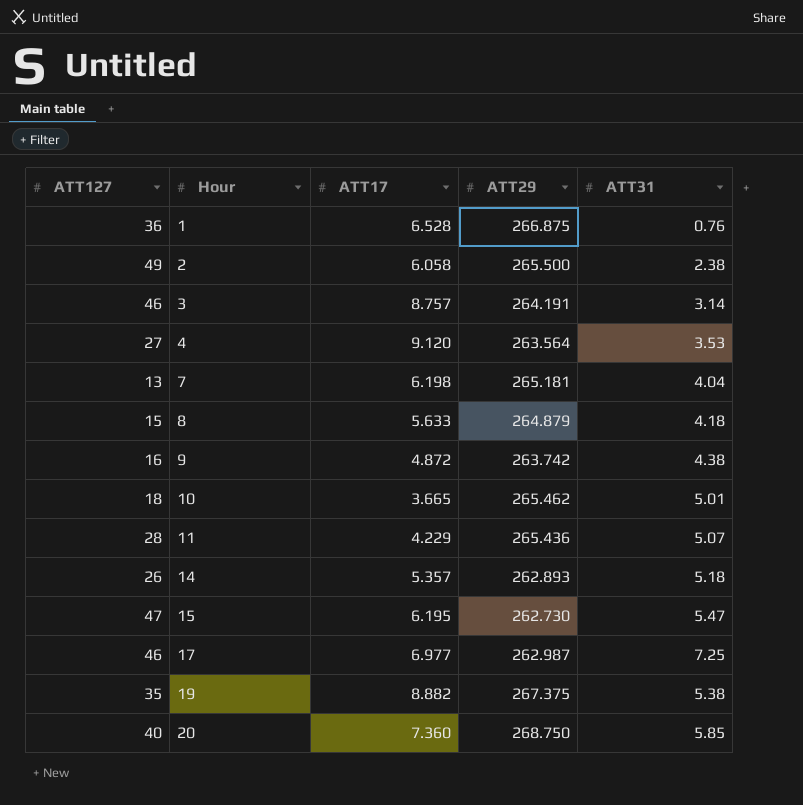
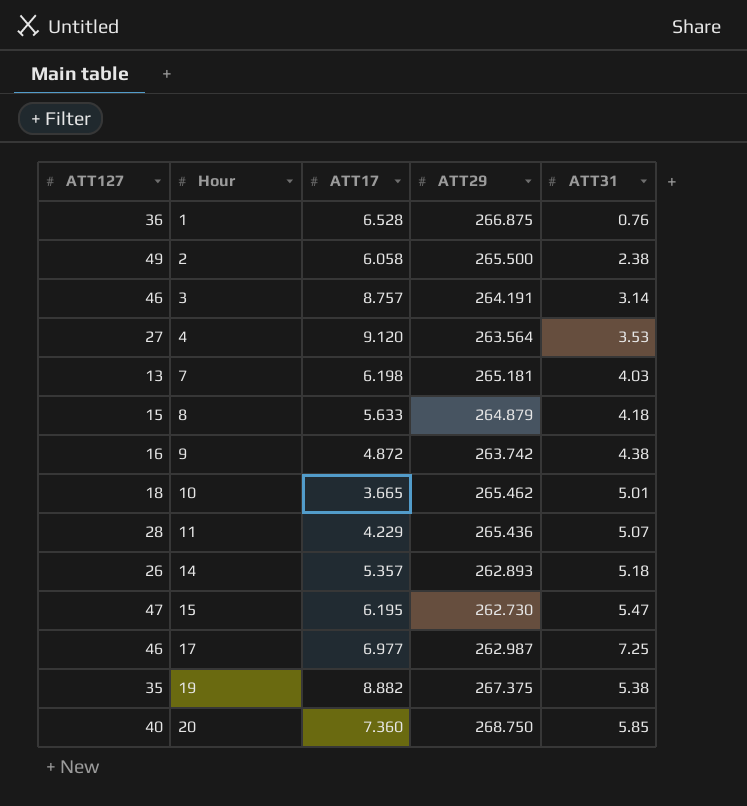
7 | ATT31: 4.04 -> 4.03

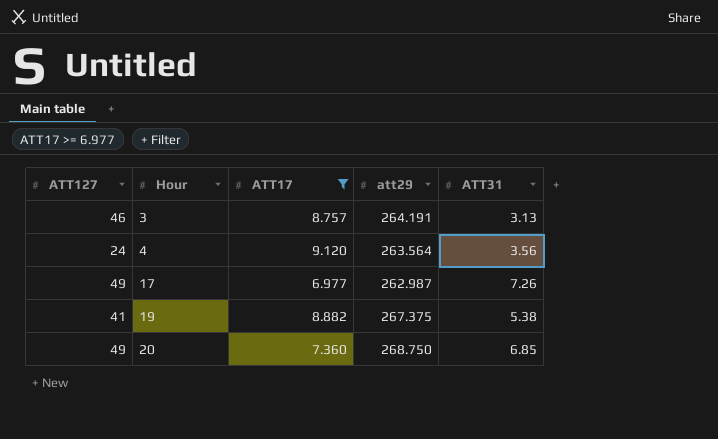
filter: none -> ATT17 >= 6.977
column name: ATT29 -> att29
3 | ATT31: 3.14 -> 3.13
4 | ATT127: 27 -> 24
4 | ATT31: 3.53 -> 3.56
17 | ATT127: 46 -> 49
17 | ATT31: 7.25 -> 7.26
19 | ATT127: 35 -> 41
20 | ATT127: 40 -> 49
20 | ATT31: 5.85 -> 6.85

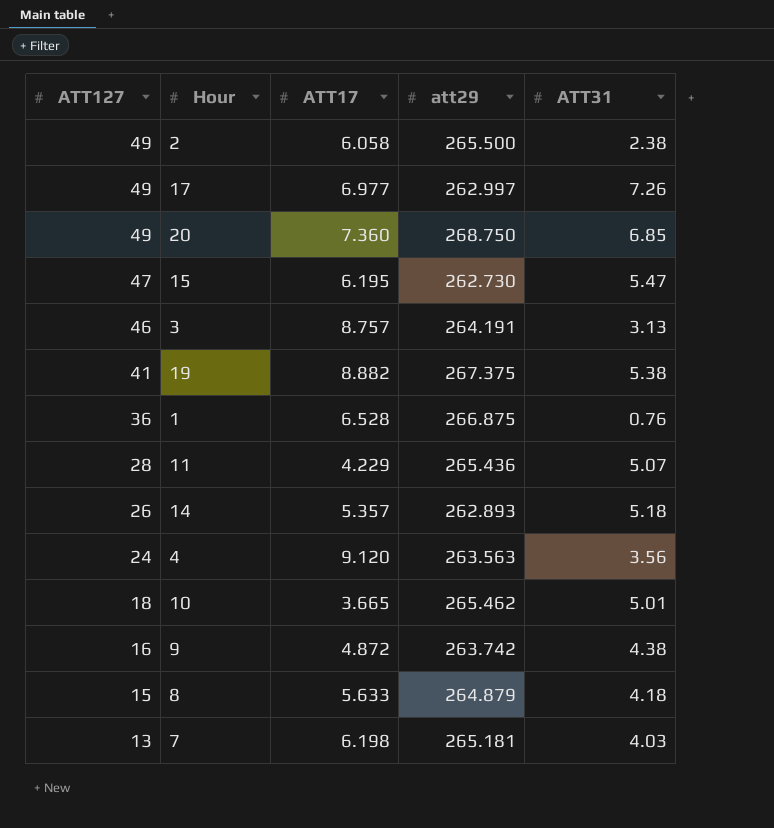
filter: ATT17 >= 6.977 -> none
row order: Hour ascending -> ATT127 descending
17 | att29: 262.987 -> 262.997
4 | att29: 263.564 -> 263.563

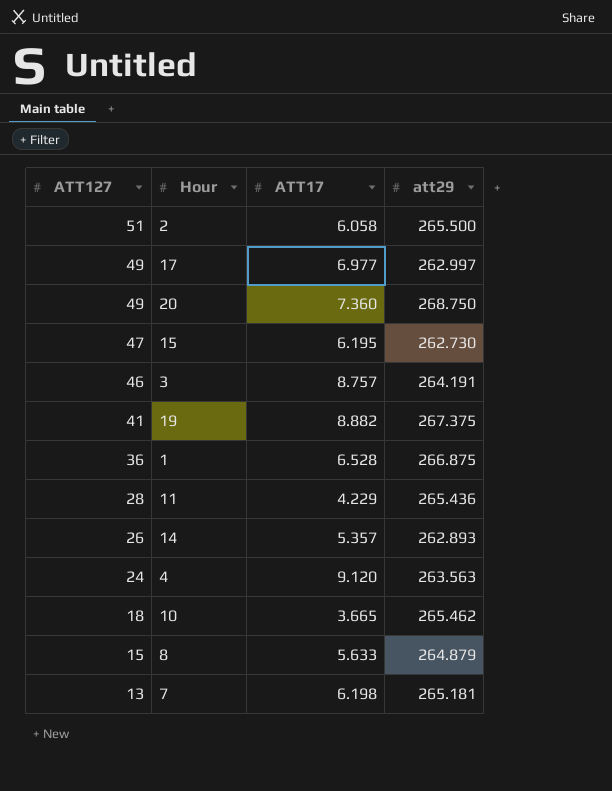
column ATT31 | position: 5 -> none
row 9: 16 | 4.872 | 263.742 | 4.38 -> none
2 | ATT127: 49 -> 51

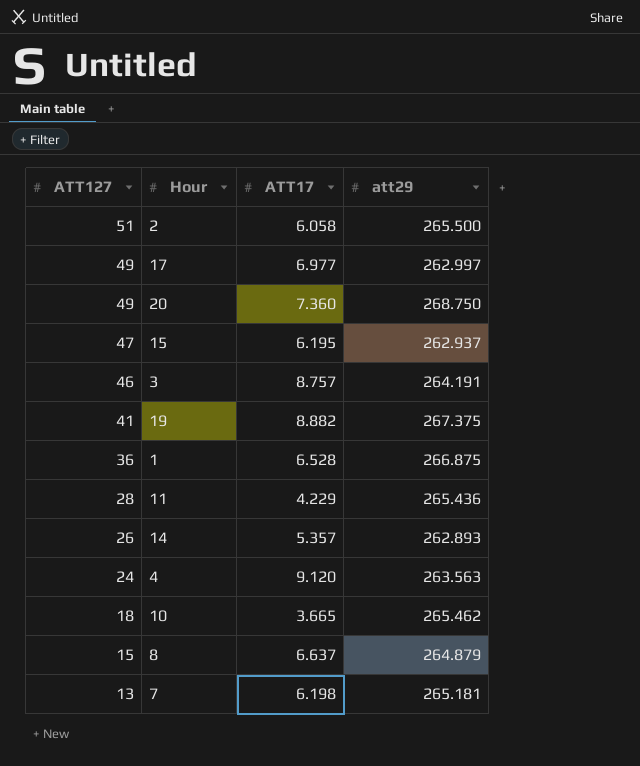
15 | att29: 262.730 -> 262.937
8 | ATT17: 5.633 -> 6.637

